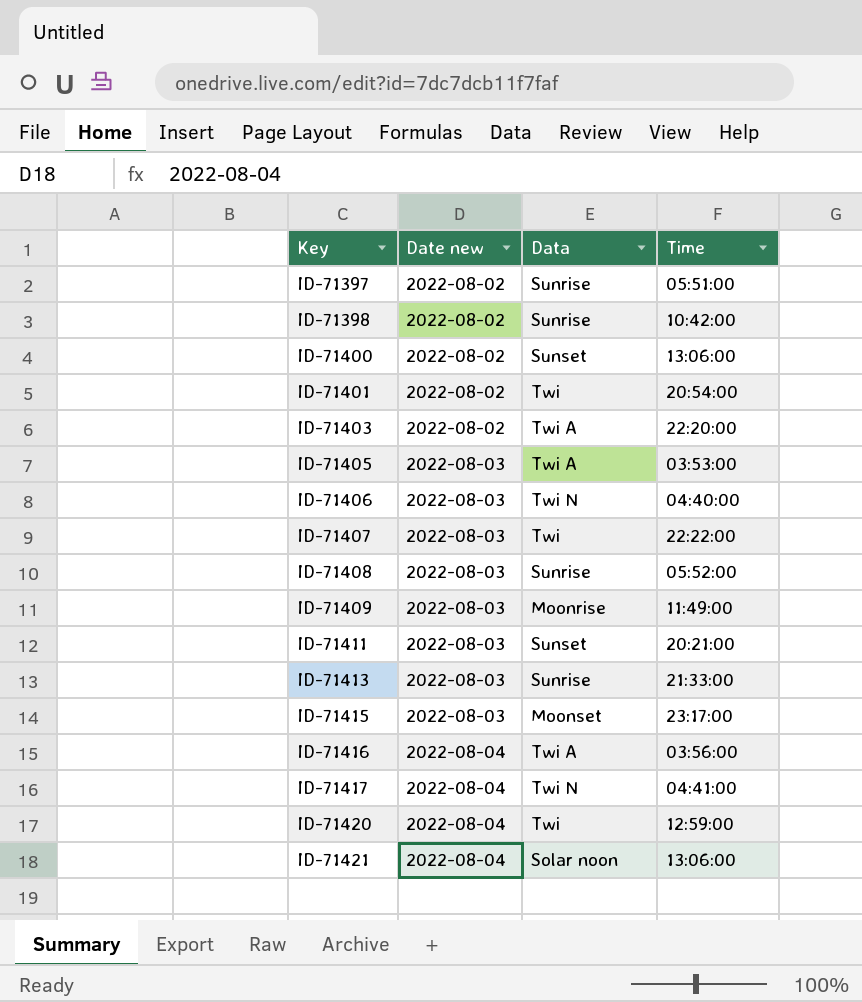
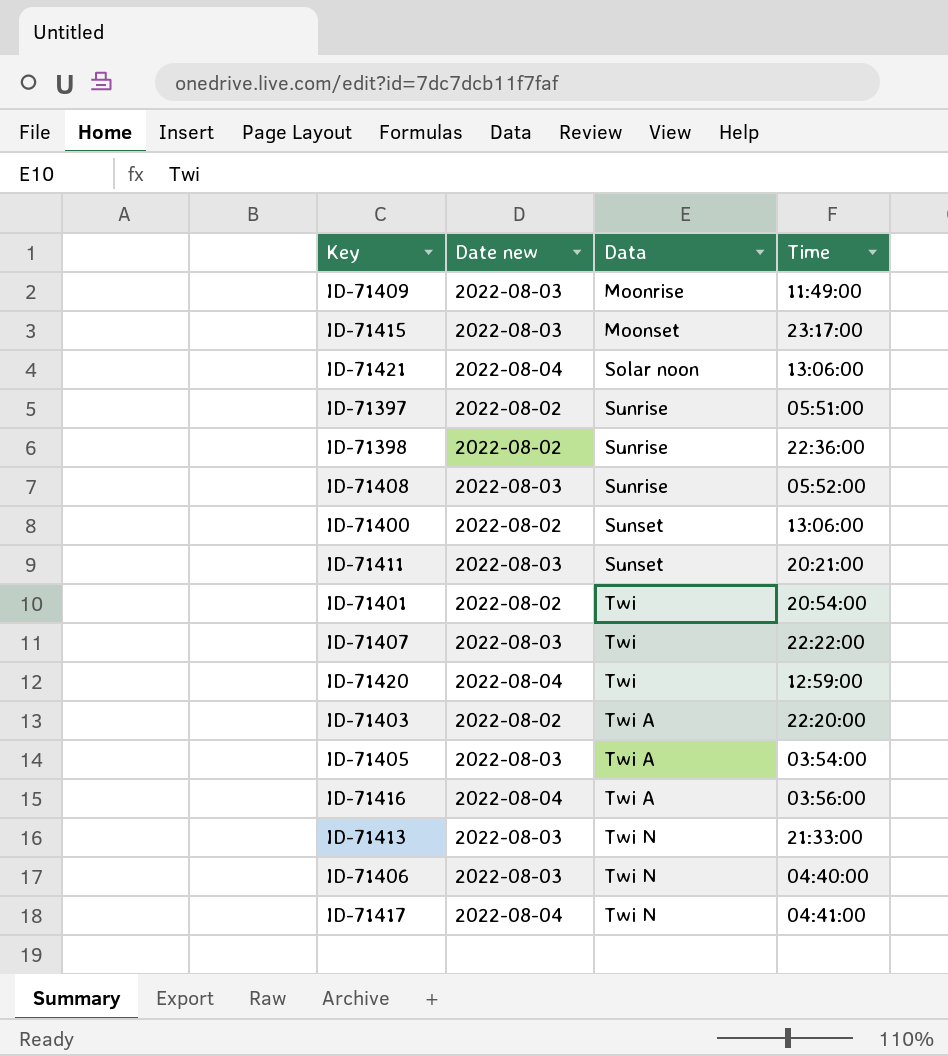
row order: Key ascending -> Data ascending
ID-71398 | Time: 10:42:00 -> 22:36:00
ID-71405 | Time: 03:53:00 -> 03:54:00
ID-71413 | Data: Sunrise -> Twi N

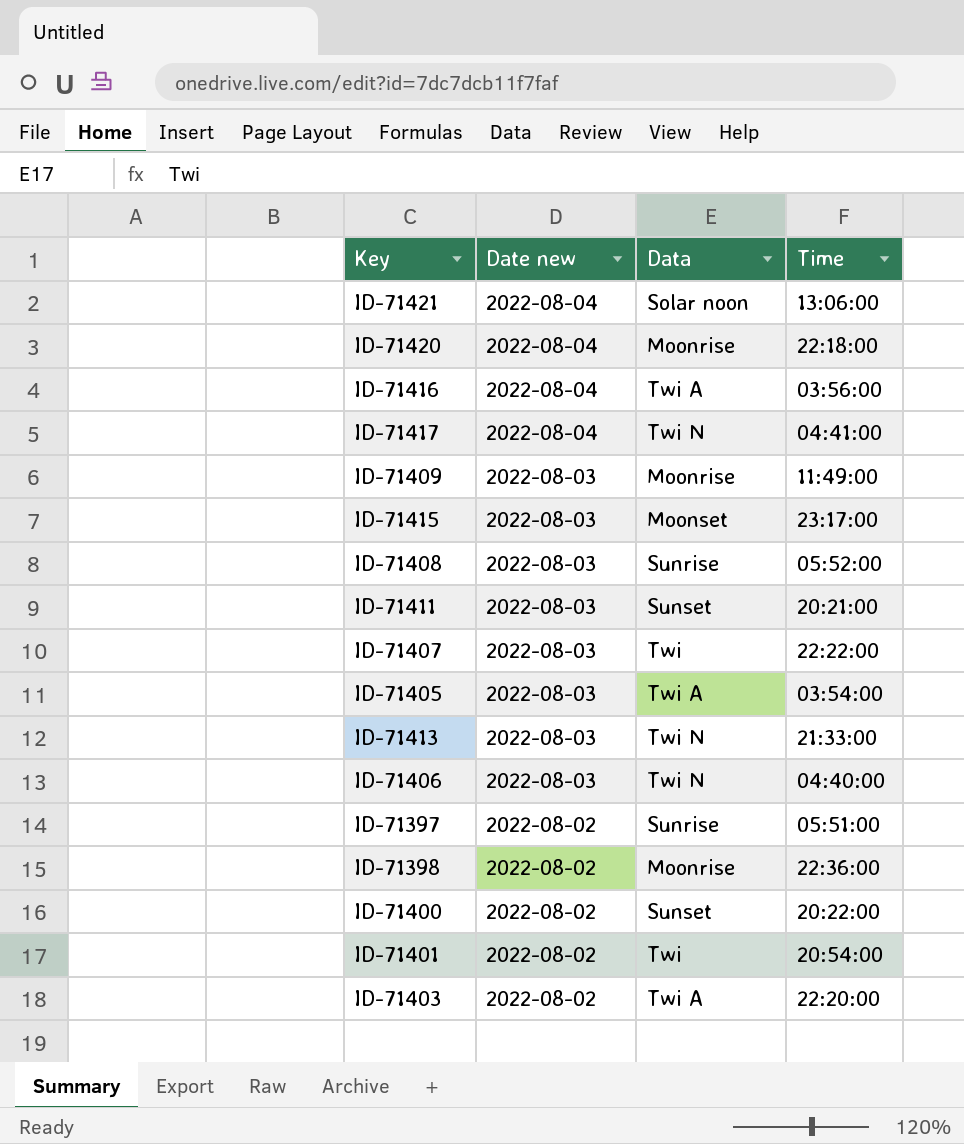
row order: Data ascending -> Date new descending
ID-71420 | Data: Twi -> Moonrise
ID-71420 | Time: 12:59:00 -> 22:18:00
ID-71398 | Data: Sunrise -> Moonrise
ID-71400 | Time: 13:06:00 -> 20:22:00

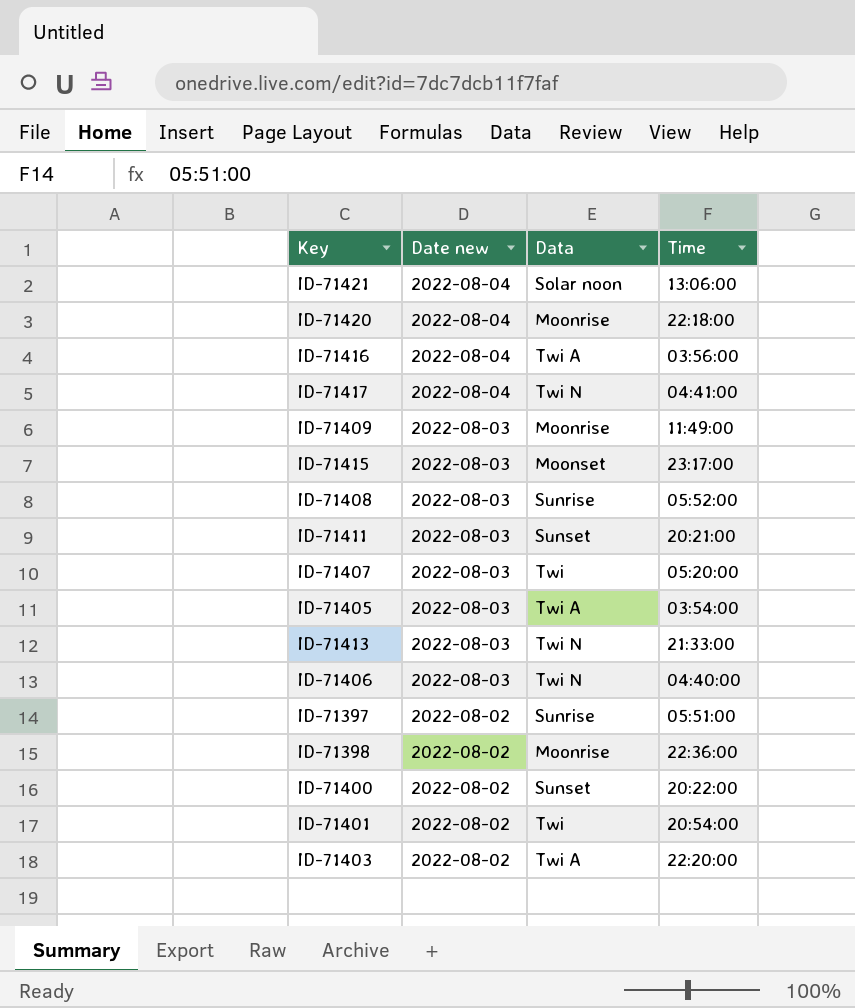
ID-71407 | Time: 22:22:00 -> 05:20:00

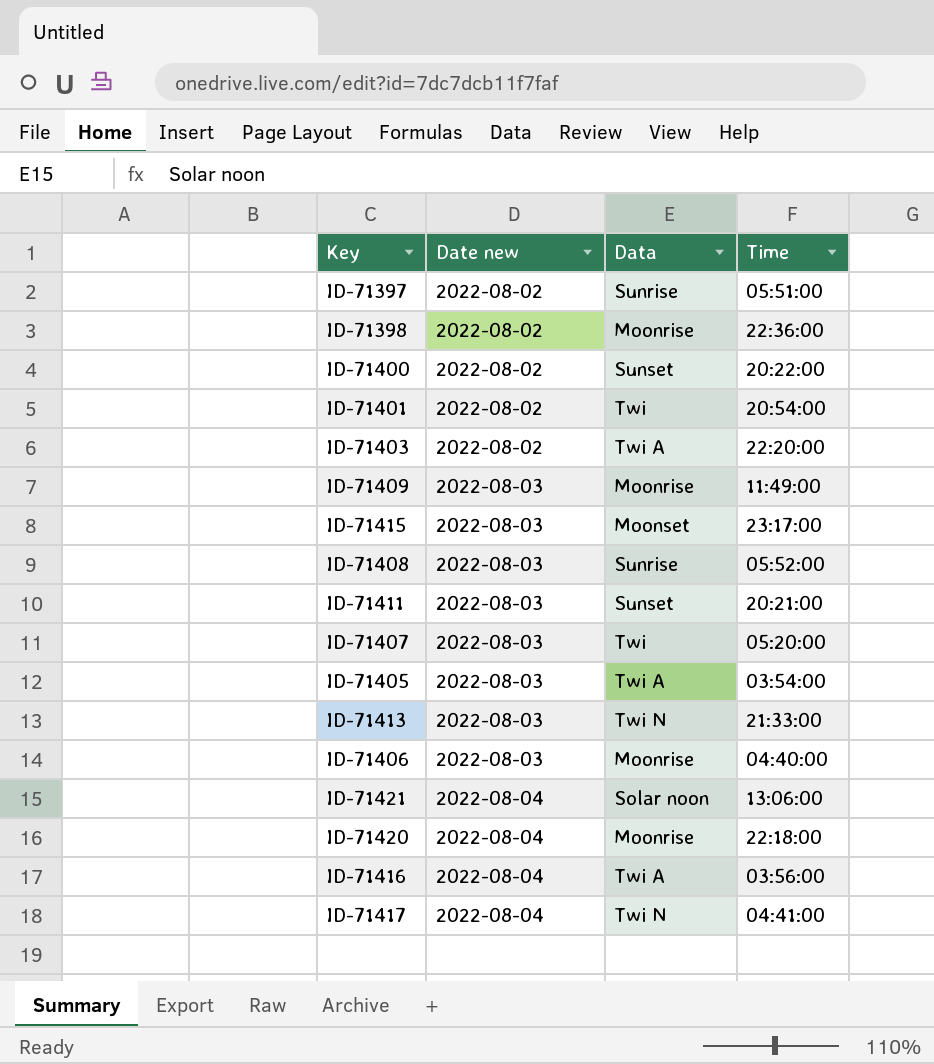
row order: Date new descending -> Date new ascending
ID-71406 | Data: Twi N -> Moonrise

